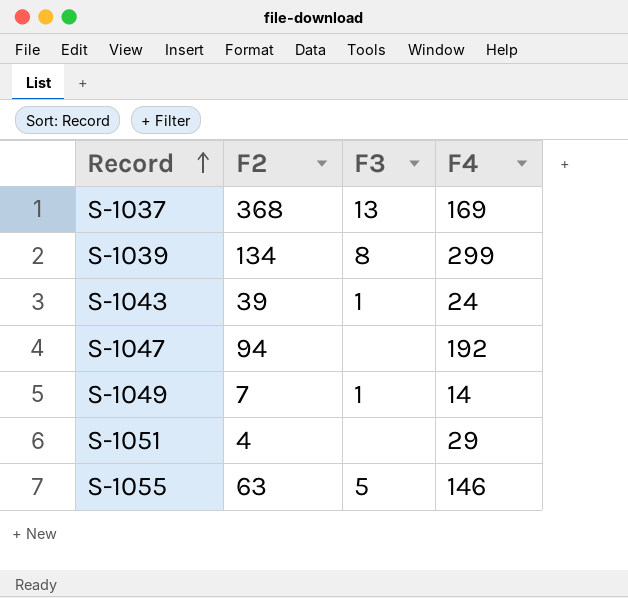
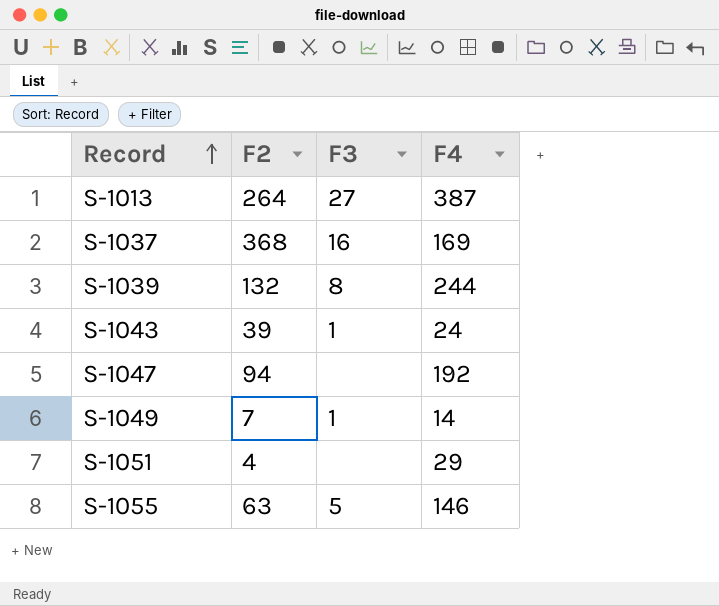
row S-1013: none -> 264 | 27 | 387
S-1037 | F3: 13 -> 16
S-1039 | F2: 134 -> 132
S-1039 | F4: 299 -> 244

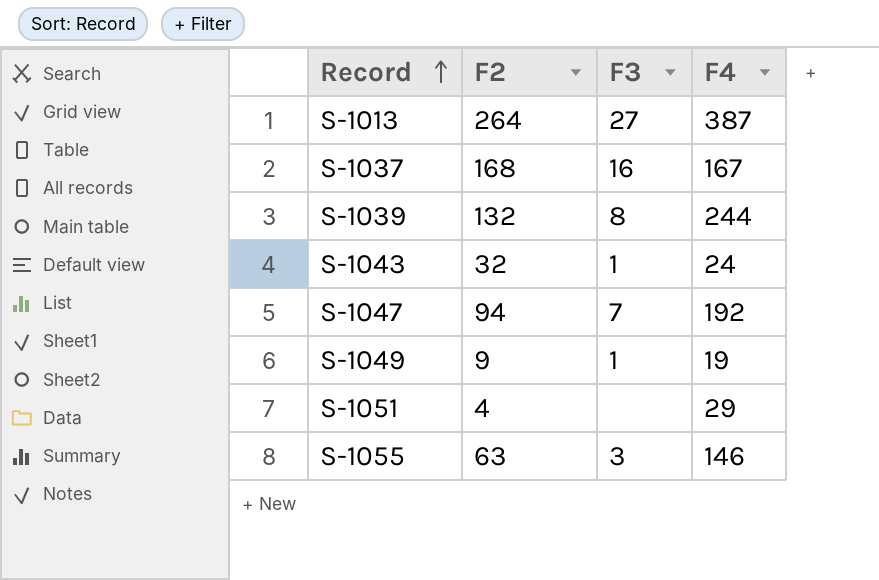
S-1037 | F2: 368 -> 168
S-1037 | F4: 169 -> 167
S-1043 | F2: 39 -> 32
S-1047 | F3: none -> 7
S-1049 | F2: 7 -> 9
S-1049 | F4: 14 -> 19
S-1055 | F3: 5 -> 3

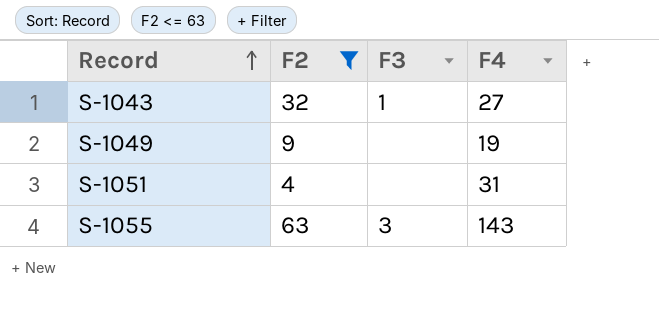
filter: none -> F2 <= 63
S-1043 | F4: 24 -> 27
S-1049 | F3: 1 -> none
S-1051 | F4: 29 -> 31
S-1055 | F4: 146 -> 143

